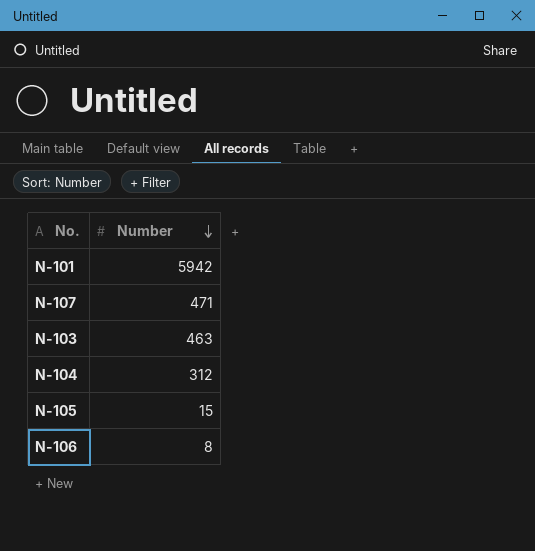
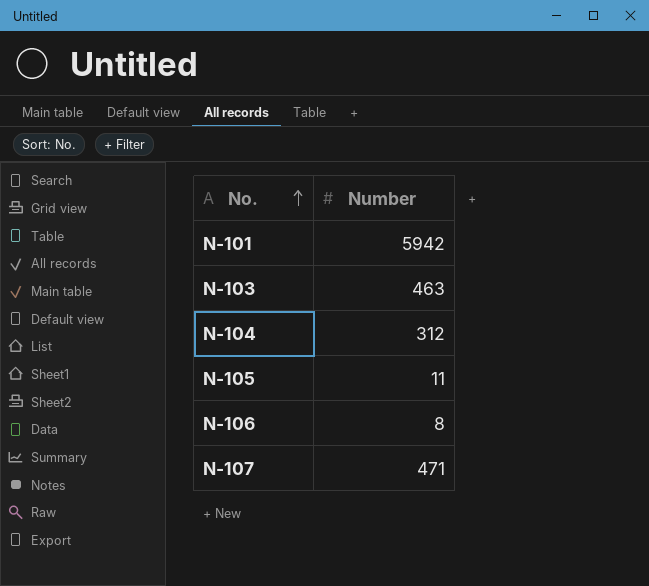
row order: Number descending -> No. ascending
N-105 | Number: 15 -> 11

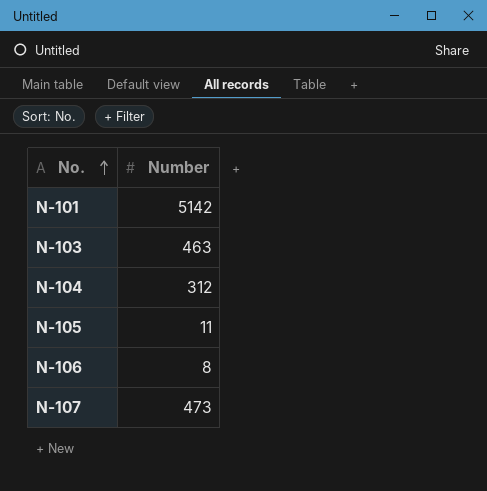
N-101 | Number: 5942 -> 5142
N-107 | Number: 471 -> 473

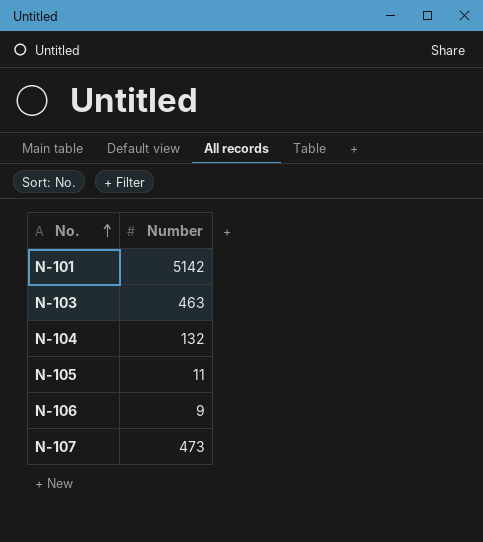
N-104 | Number: 312 -> 132
N-106 | Number: 8 -> 9

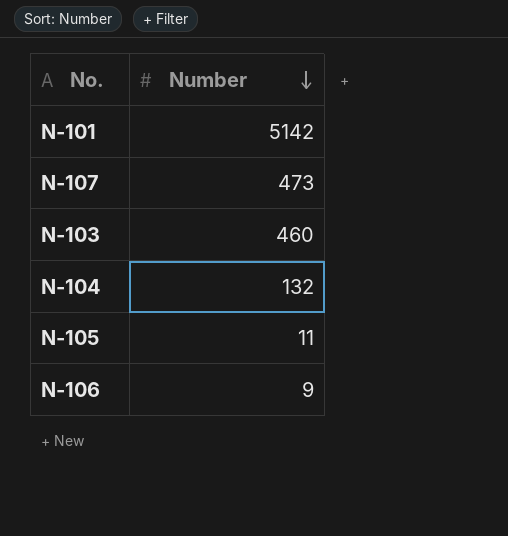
row order: No. ascending -> Number descending
N-103 | Number: 463 -> 460

